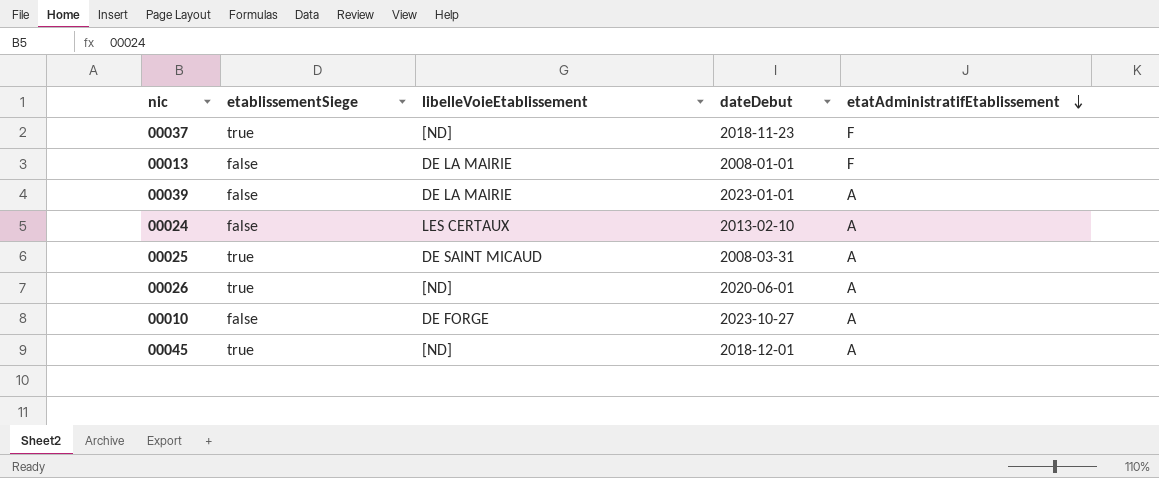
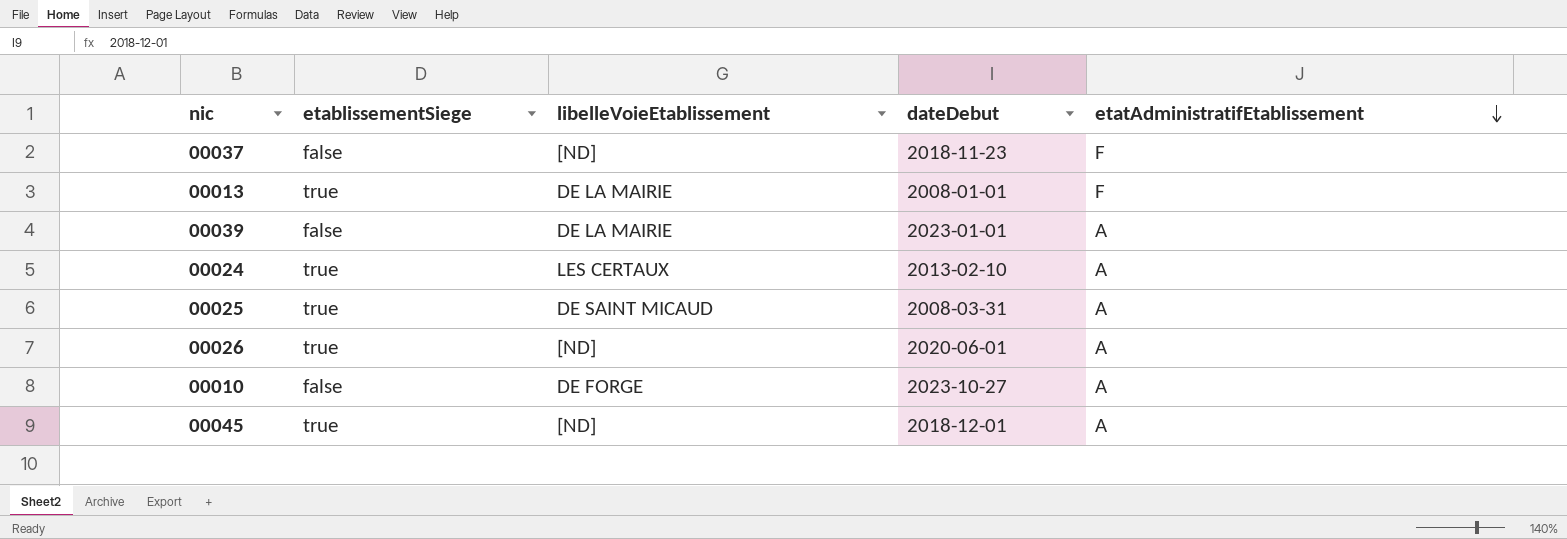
00037 | etablissementSiege: true -> false
00013 | etablissementSiege: false -> true
00024 | etablissementSiege: false -> true

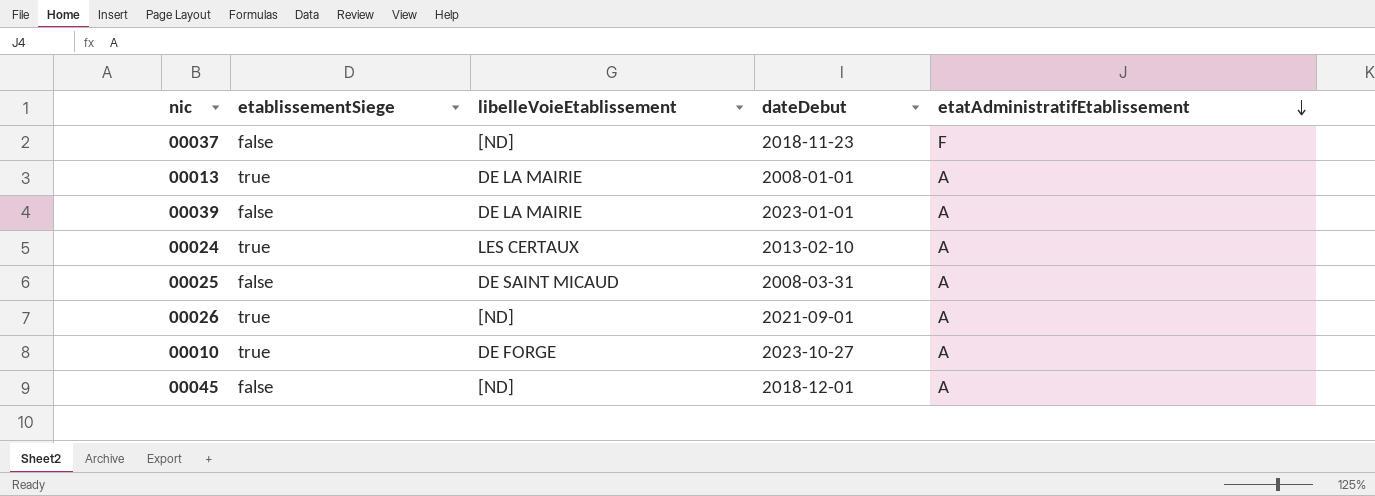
00013 | etatAdministratifEtablissement: F -> A
00025 | etablissementSiege: true -> false
00026 | dateDebut: 2020-06-01 -> 2021-09-01
00010 | etablissementSiege: false -> true
00045 | etablissementSiege: true -> false

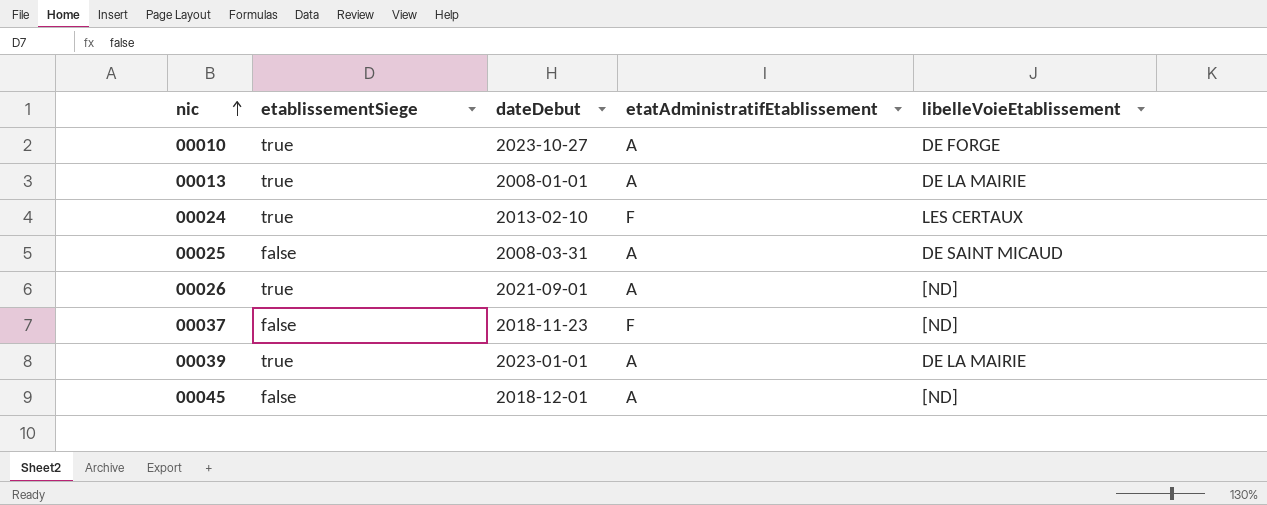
row order: etatAdministratifEtablissement descending -> nic ascending
column libelleVoieEtablissement | position: 3 -> 5
00024 | etatAdministratifEtablissement: A -> F
00039 | etablissementSiege: false -> true

